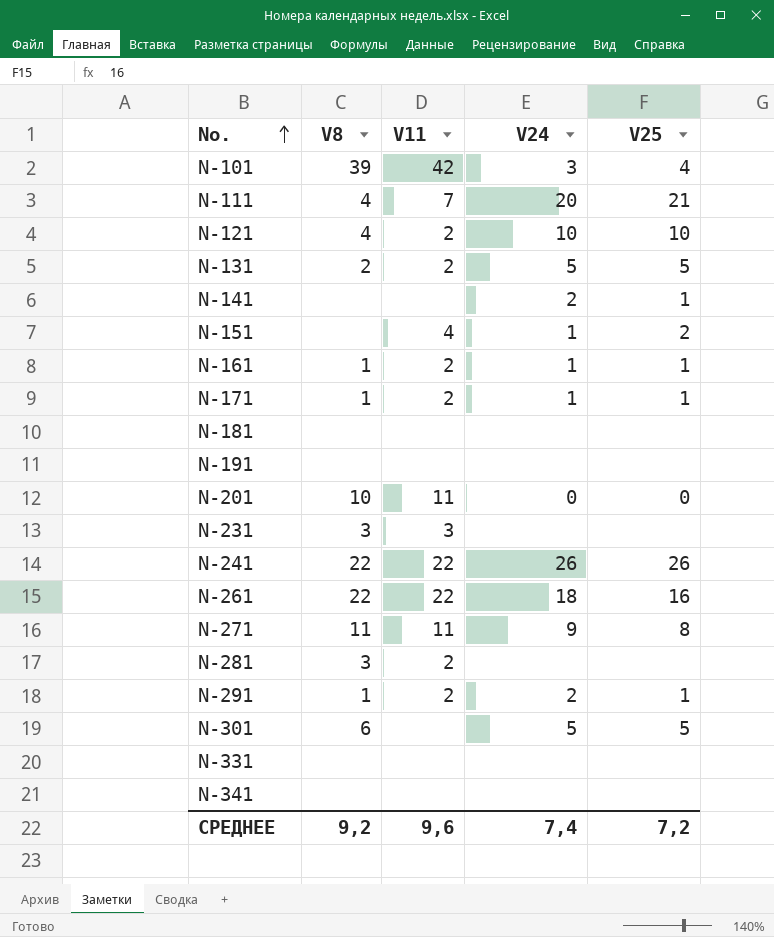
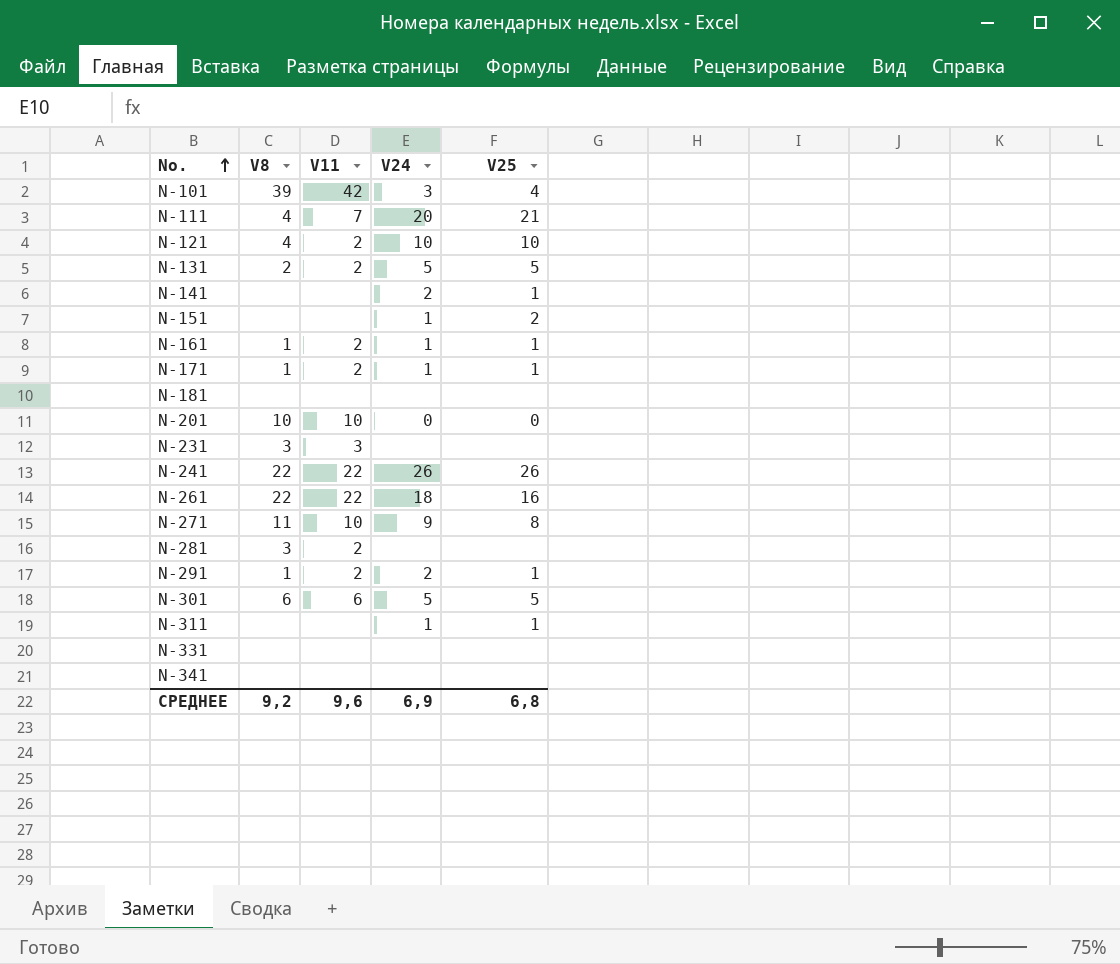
row N-191: none | none | none | none -> none
N-151 | V11: 4 -> none
N-201 | V11: 11 -> 10
N-271 | V11: 11 -> 10
N-301 | V11: none -> 6
row N-311: none -> none | none | 1 | 1
СРЕДНЕЕ | V24: 7,4 -> 6,9
СРЕДНЕЕ | V25: 7,2 -> 6,8

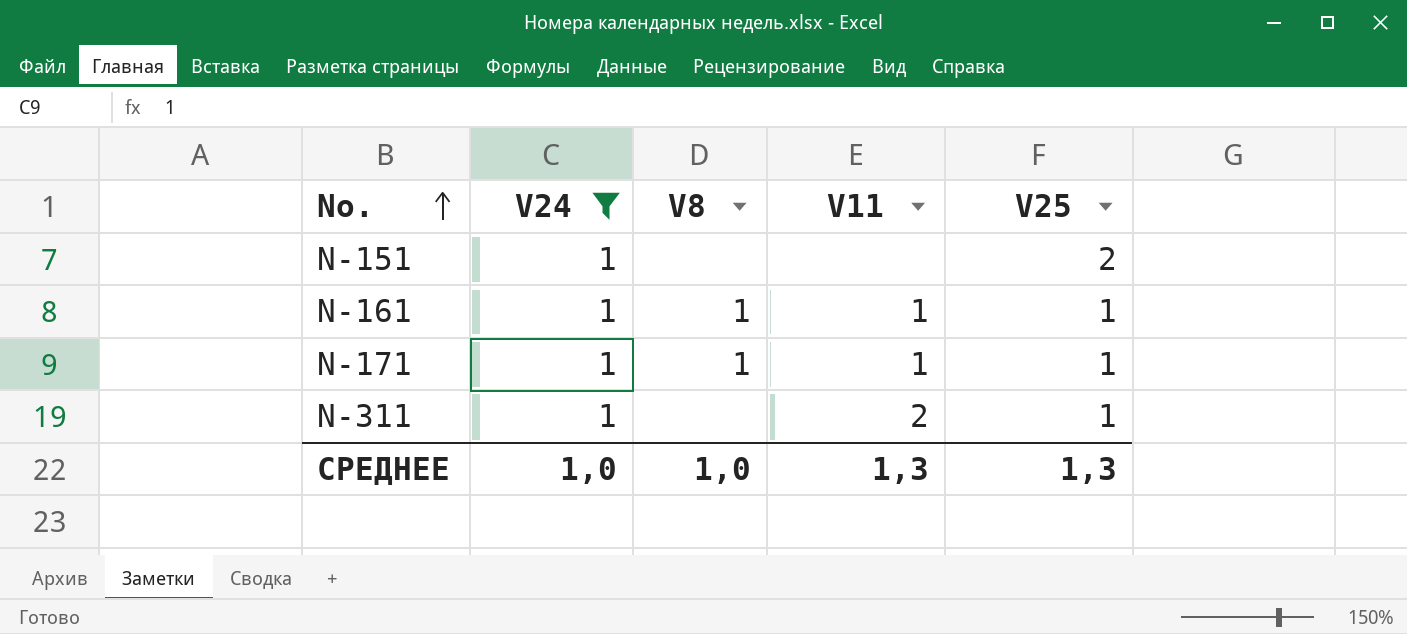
filter: none -> V24 = 1
column V24 | position: 4 -> 2
N-161 | V11: 2 -> 1
N-171 | V11: 2 -> 1
N-311 | V11: none -> 2
СРЕДНЕЕ | V24: 6,9 -> 1,0
СРЕДНЕЕ | V8: 9,2 -> 1,0
СРЕДНЕЕ | V11: 9,6 -> 1,3
СРЕДНЕЕ | V25: 6,8 -> 1,3

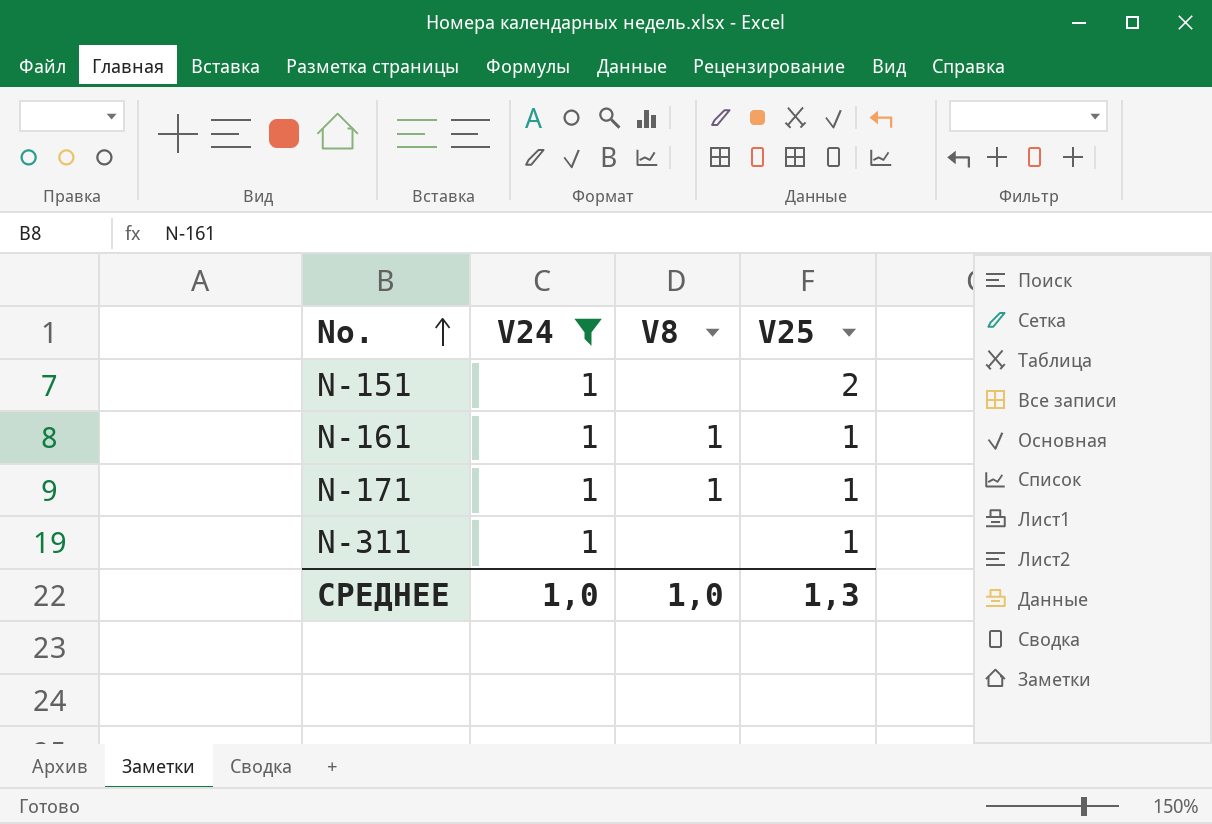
column V11 | position: 4 -> none

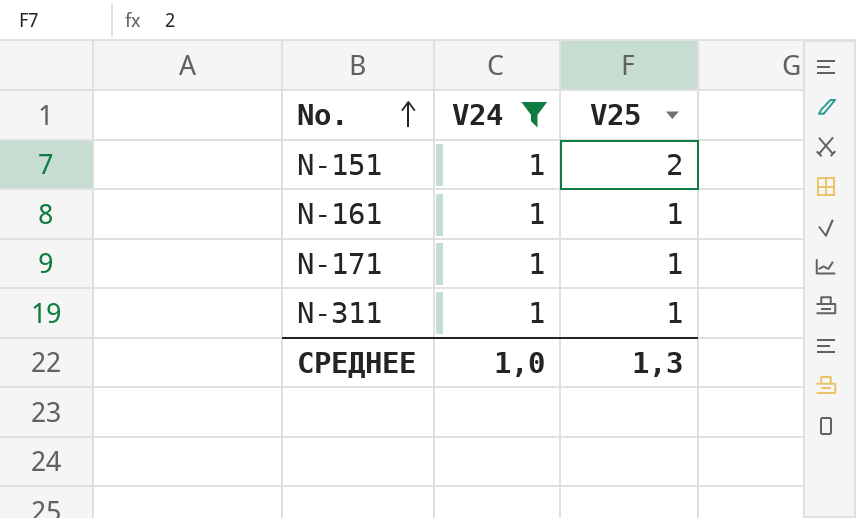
column V8 | position: 3 -> none

